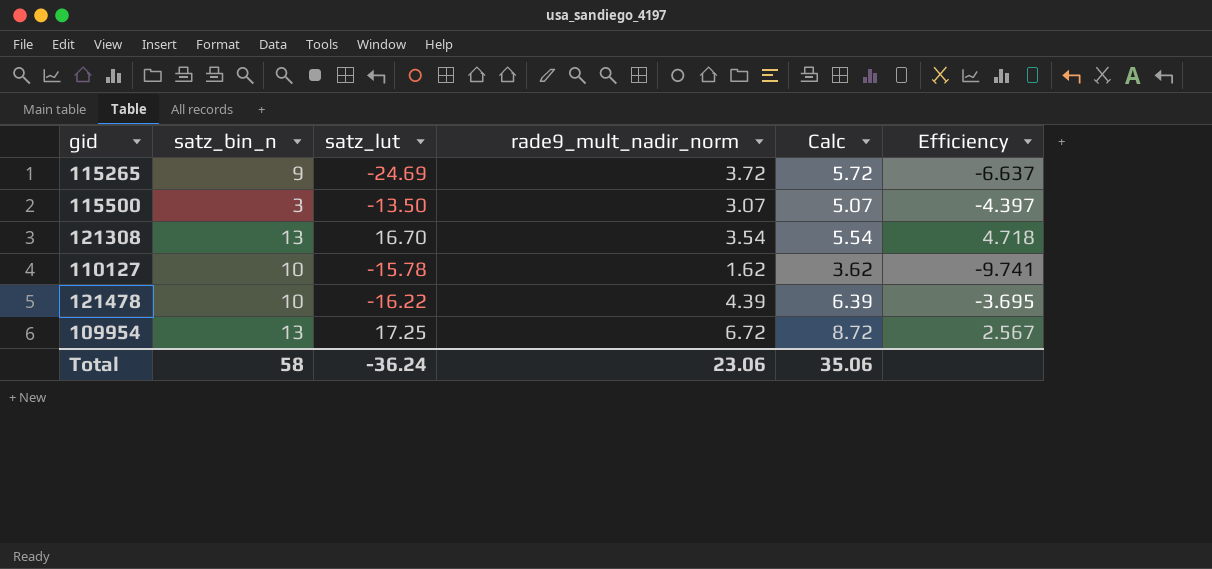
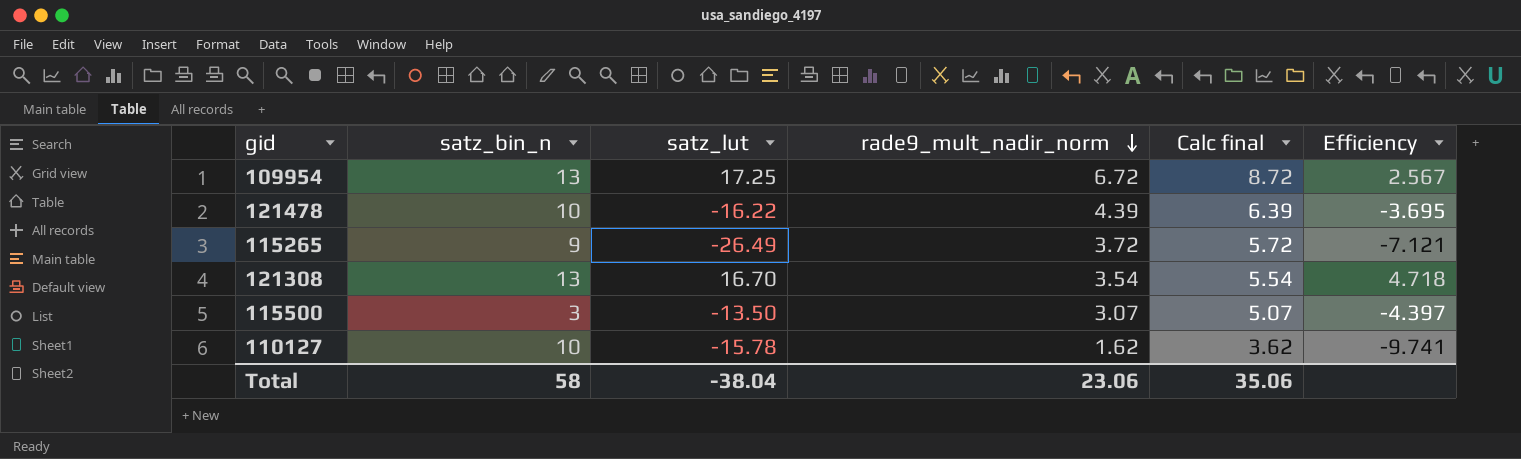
row order: none -> rade9_mult_nadir_norm descending
column name: Calc -> Calc final
115265 | satz_lut: -24.69 -> -26.49
115265 | Efficiency: -6.637 -> -7.121
Total | satz_lut: -36.24 -> -38.04

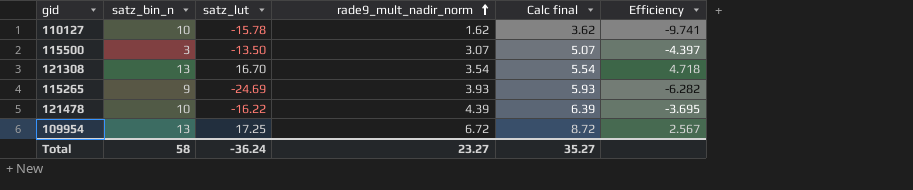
row order: rade9_mult_nadir_norm descending -> rade9_mult_nadir_norm ascending
115265 | satz_lut: -26.49 -> -24.69
115265 | rade9_mult_nadir_norm: 3.72 -> 3.93
115265 | Calc final: 5.72 -> 5.93
115265 | Efficiency: -7.121 -> -6.282
Total | satz_lut: -38.04 -> -36.24
Total | rade9_mult_nadir_norm: 23.06 -> 23.27
Total | Calc final: 35.06 -> 35.27

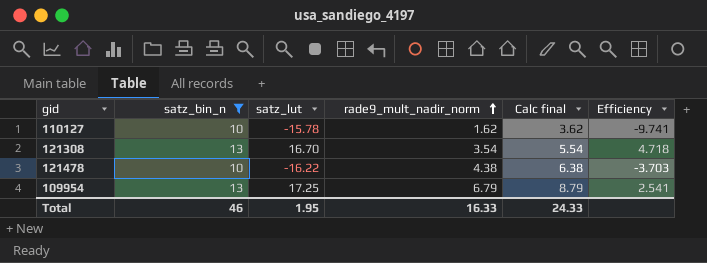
filter: none -> satz_bin_n >= 10
121478 | rade9_mult_nadir_norm: 4.39 -> 4.38
121478 | Calc final: 6.39 -> 6.38
121478 | Efficiency: -3.695 -> -3.703
109954 | rade9_mult_nadir_norm: 6.72 -> 6.79
109954 | Calc final: 8.72 -> 8.79
109954 | Efficiency: 2.567 -> 2.541
Total | satz_bin_n: 58 -> 46
Total | satz_lut: -36.24 -> 1.95
Total | rade9_mult_nadir_norm: 23.27 -> 16.33
Total | Calc final: 35.27 -> 24.33

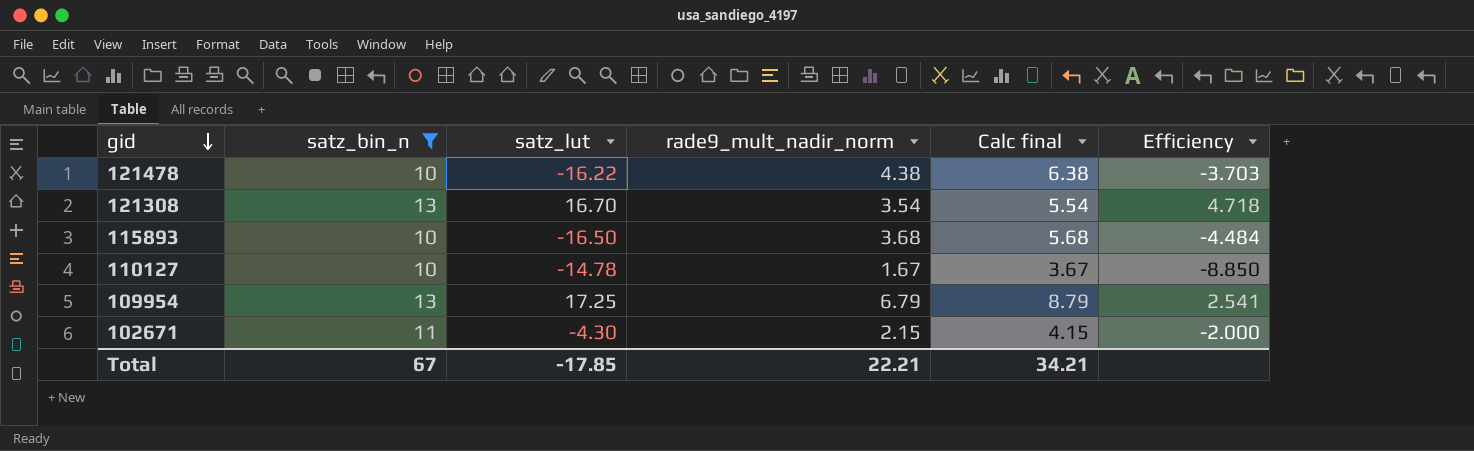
row order: rade9_mult_nadir_norm ascending -> gid descending
row 115893: none -> 10 | -16.50 | 3.68 | 5.68 | -4.484
110127 | satz_lut: -15.78 -> -14.78
110127 | rade9_mult_nadir_norm: 1.62 -> 1.67
110127 | Calc final: 3.62 -> 3.67
110127 | Efficiency: -9.741 -> -8.850
row 102671: none -> 11 | -4.30 | 2.15 | 4.15 | -2.000
Total | satz_bin_n: 46 -> 67
Total | satz_lut: 1.95 -> -17.85
Total | rade9_mult_nadir_norm: 16.33 -> 22.21
Total | Calc final: 24.33 -> 34.21

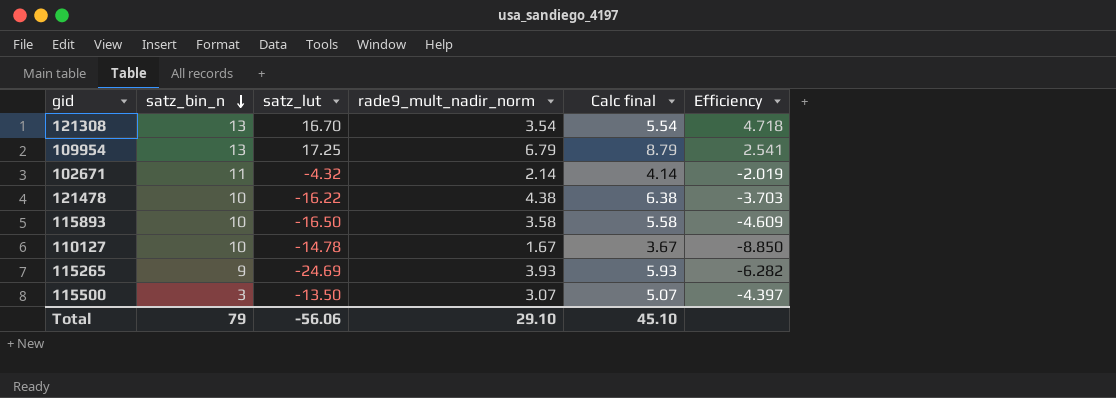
filter: satz_bin_n >= 10 -> none
row order: gid descending -> satz_bin_n descending
102671 | satz_lut: -4.30 -> -4.32
102671 | rade9_mult_nadir_norm: 2.15 -> 2.14
102671 | Calc final: 4.15 -> 4.14
102671 | Efficiency: -2.000 -> -2.019
115893 | rade9_mult_nadir_norm: 3.68 -> 3.58
115893 | Calc final: 5.68 -> 5.58
115893 | Efficiency: -4.484 -> -4.609
Total | satz_bin_n: 67 -> 79
Total | satz_lut: -17.85 -> -56.06
Total | rade9_mult_nadir_norm: 22.21 -> 29.10
Total | Calc final: 34.21 -> 45.10

